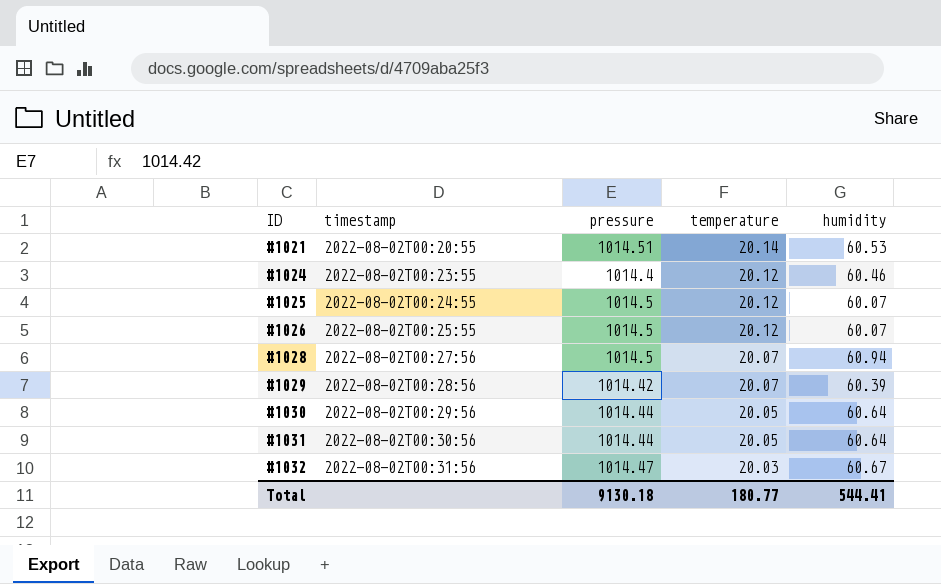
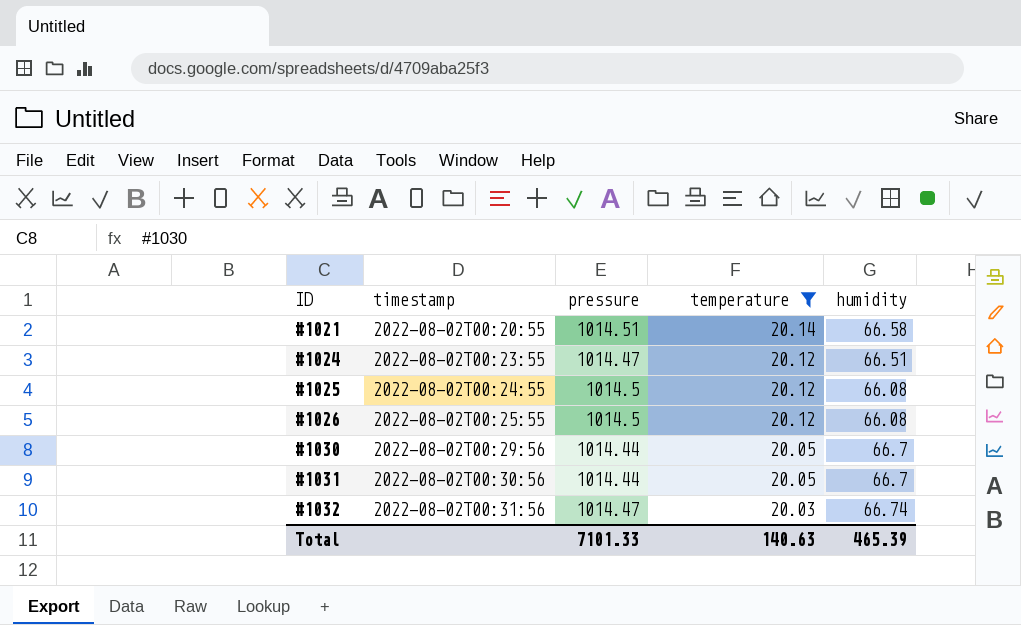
filter: none -> temperature != 20.07
#1021 | humidity: 60.53 -> 66.58
#1024 | pressure: 1014.4 -> 1014.47
#1024 | humidity: 60.46 -> 66.51
#1025 | humidity: 60.07 -> 66.08
#1026 | humidity: 60.07 -> 66.08
#1030 | humidity: 60.64 -> 66.7
#1031 | humidity: 60.64 -> 66.7
#1032 | humidity: 60.67 -> 66.74
Total | pressure: 9130.18 -> 7101.33
Total | temperature: 180.77 -> 140.63
Total | humidity: 544.41 -> 465.39

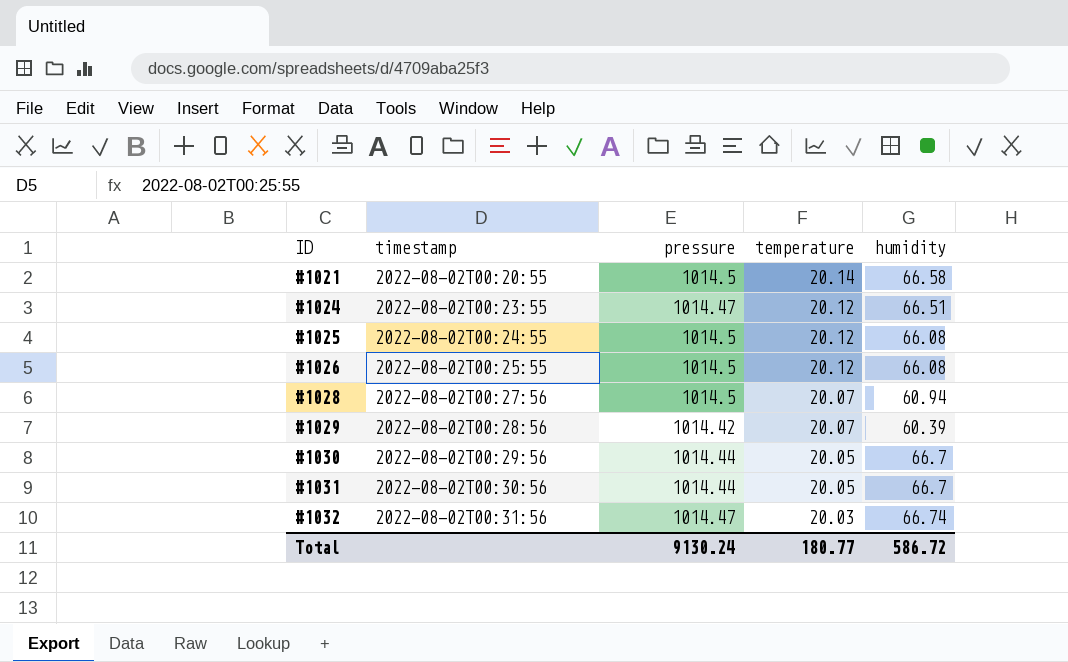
filter: temperature != 20.07 -> none
#1021 | pressure: 1014.51 -> 1014.5
Total | pressure: 7101.33 -> 9130.24
Total | temperature: 140.63 -> 180.77
Total | humidity: 465.39 -> 586.72

